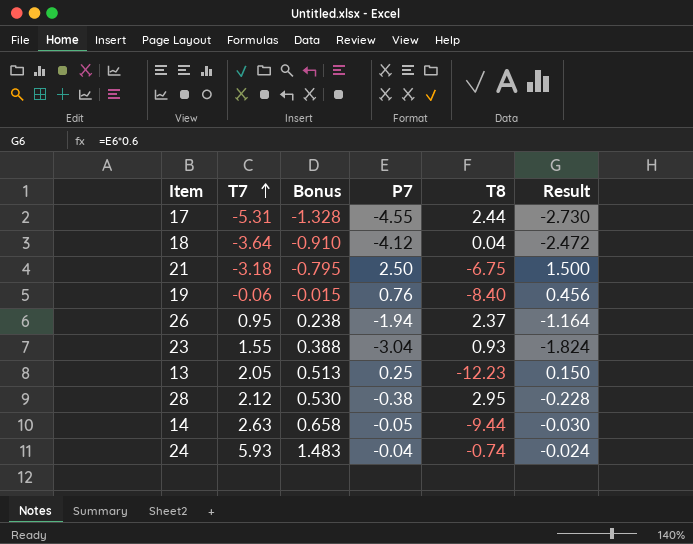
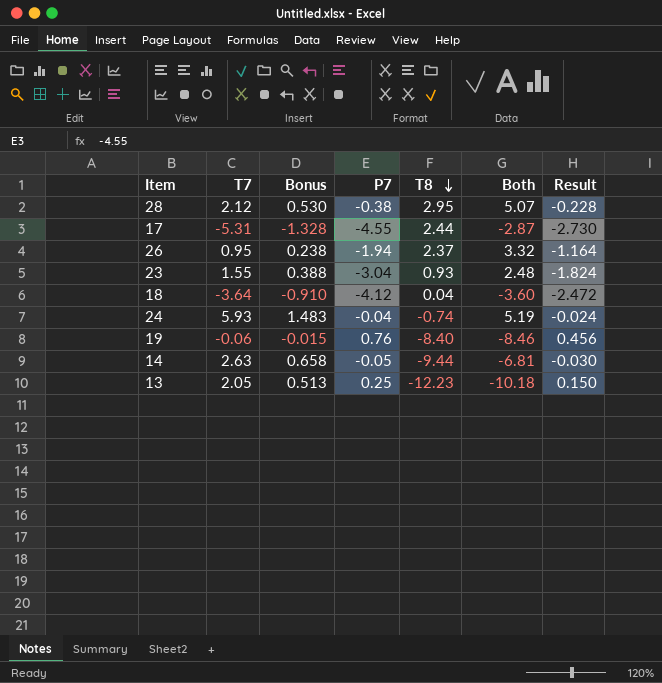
row order: T7 ascending -> T8 descending
column Both | formula: none -> [T7] + [T8]
row 21: -3.18 | -0.795 | 2.50 | -6.75 | 1.500 -> none

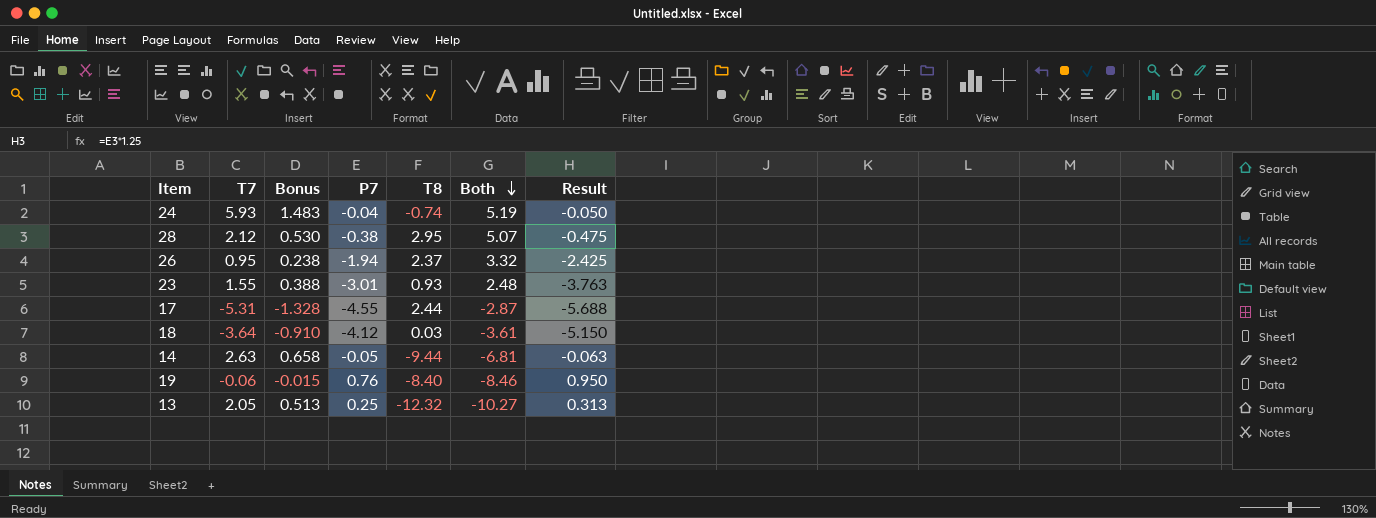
row order: T8 descending -> Both descending
column Result | formula: [P7] * 0.6 -> [P7] * 1.25
23 | P7: -3.04 -> -3.01
18 | T8: 0.04 -> 0.03
18 | Both: -3.60 -> -3.61
13 | T8: -12.23 -> -12.32
13 | Both: -10.18 -> -10.27

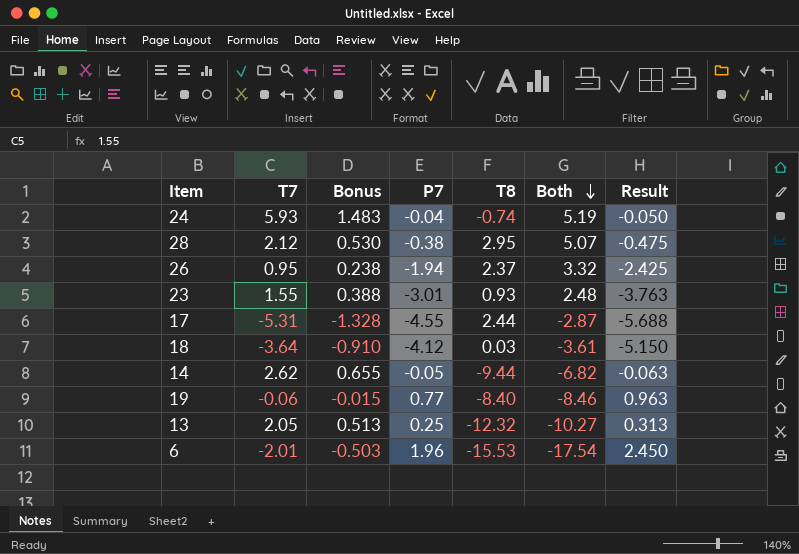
14 | T7: 2.63 -> 2.62
14 | Bonus: 0.658 -> 0.655
14 | Both: -6.81 -> -6.82
19 | P7: 0.76 -> 0.77
19 | Result: 0.950 -> 0.963
row 6: none -> -2.01 | -0.503 | 1.96 | -15.53 | -17.54 | 2.450

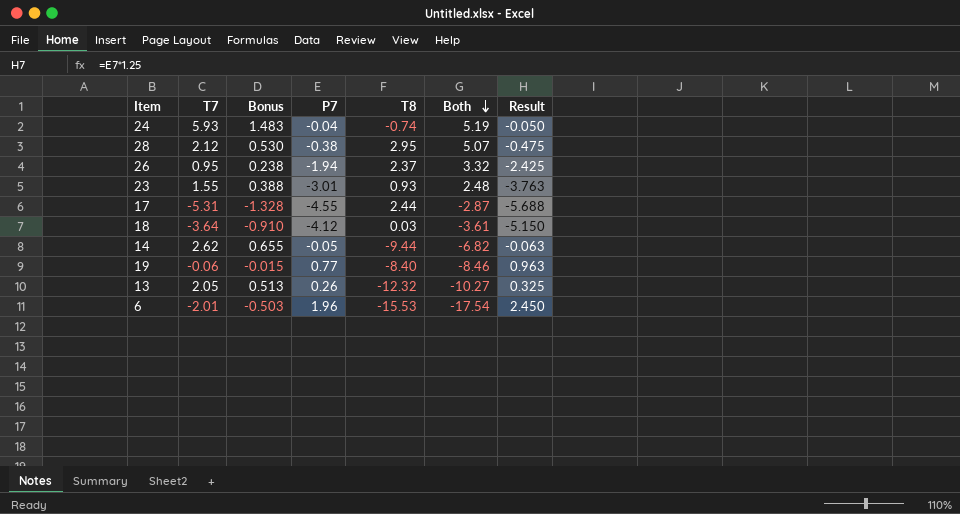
13 | P7: 0.25 -> 0.26
13 | Result: 0.313 -> 0.325

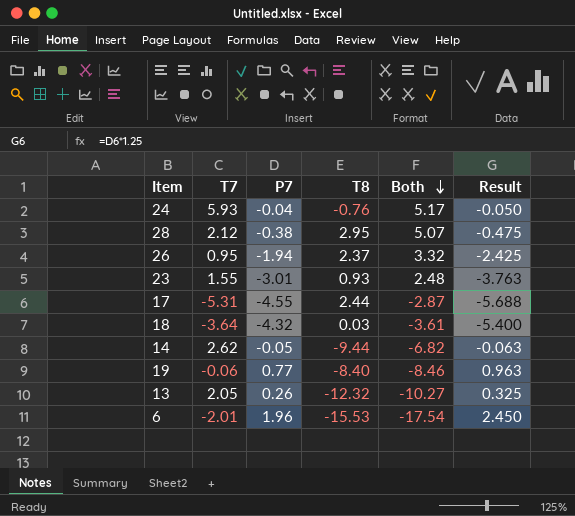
column Bonus | formula: [T7] * 0.25 -> none
24 | T8: -0.74 -> -0.76
24 | Both: 5.19 -> 5.17
18 | P7: -4.12 -> -4.32
18 | Result: -5.150 -> -5.400

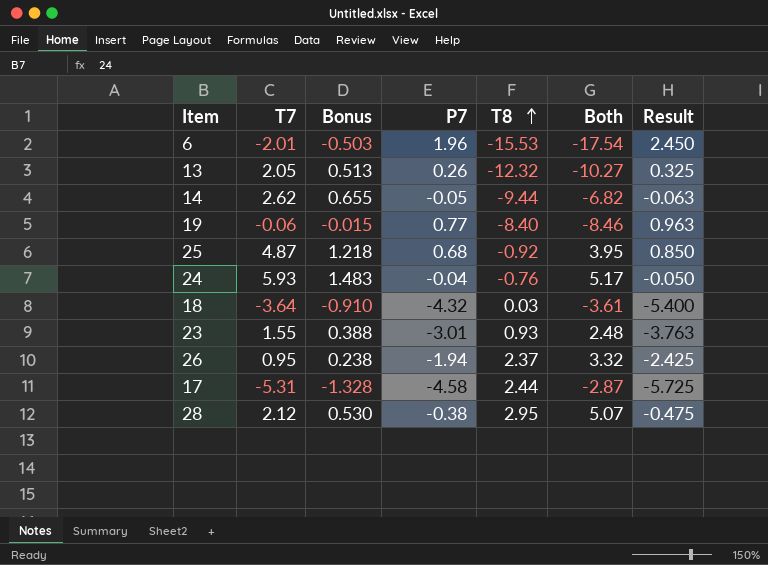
row order: Both descending -> T8 ascending
column Bonus | formula: none -> [T7] * 0.25
row 25: none -> 4.87 | 1.218 | 0.68 | -0.92 | 3.95 | 0.850
17 | P7: -4.55 -> -4.58
17 | Result: -5.688 -> -5.725

